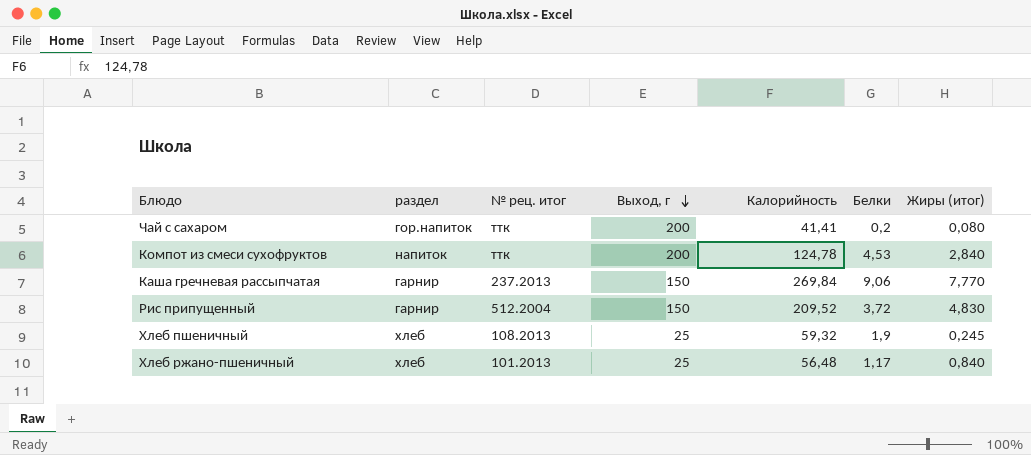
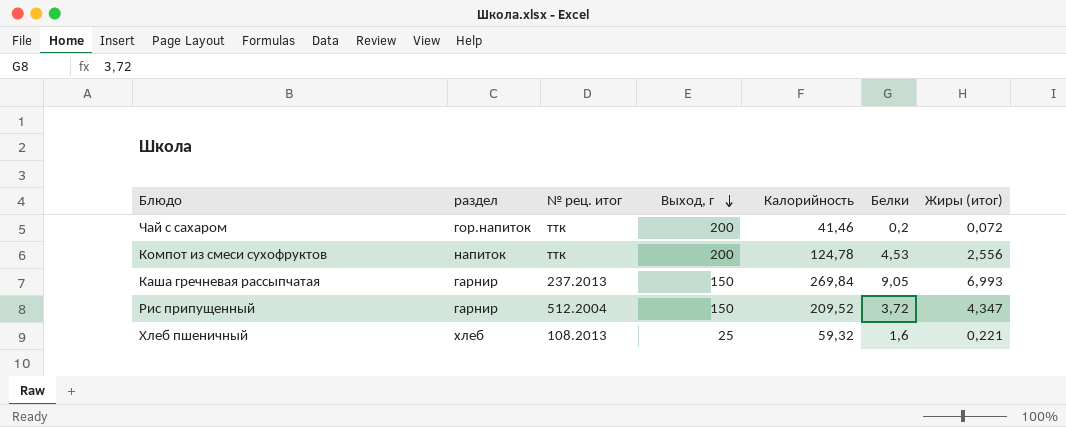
row Хлеб ржано-пшеничный: хлеб | 101.2013 | 25 | 56,48 | 1,17 | 0,840 -> none
Чай с сахаром | Калорийность: 41,41 -> 41,46
Чай с сахаром | Жиры (итог): 0,080 -> 0,072
Компот из смеси сухофруктов | Жиры (итог): 2,840 -> 2,556
Каша гречневая рассыпчатая | Белки: 9,06 -> 9,05
Каша гречневая рассыпчатая | Жиры (итог): 7,770 -> 6,993
Рис припущенный | Жиры (итог): 4,830 -> 4,347
Хлеб пшеничный | Белки: 1,9 -> 1,6
Хлеб пшеничный | Жиры (итог): 0,245 -> 0,221

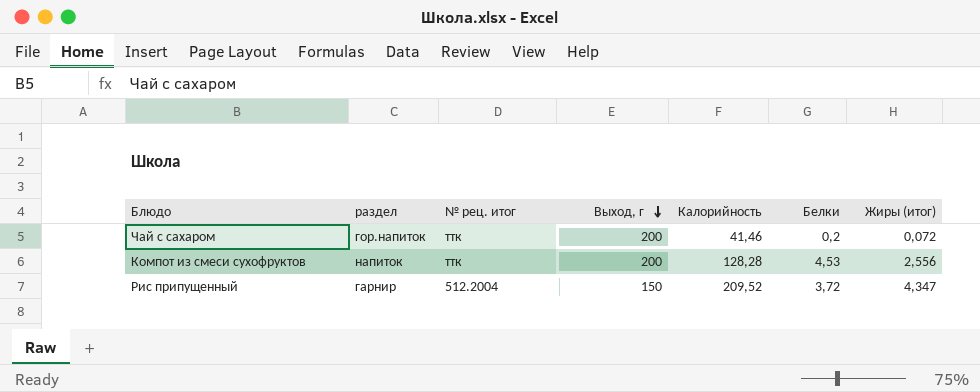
row Каша гречневая рассыпчатая: гарнир | 237.2013 | 150 | 269,84 | 9,05 | 6,993 -> none
row Хлеб пшеничный: хлеб | 108.2013 | 25 | 59,32 | 1,6 | 0,221 -> none
Компот из смеси сухофруктов | Калорийность: 124,78 -> 128,28

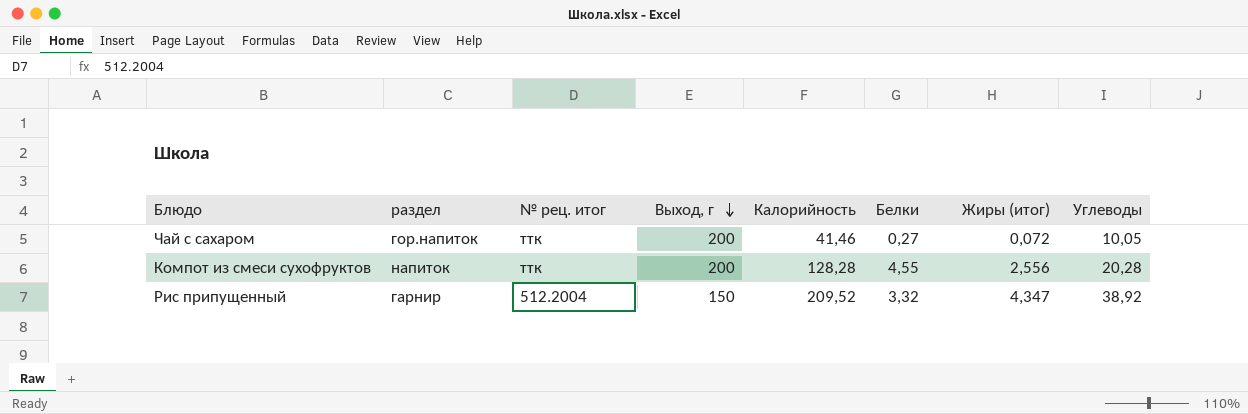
column Углеводы | position: none -> 8
Чай с сахаром | Белки: 0,2 -> 0,27
Компот из смеси сухофруктов | Белки: 4,53 -> 4,55
Рис припущенный | Белки: 3,72 -> 3,32

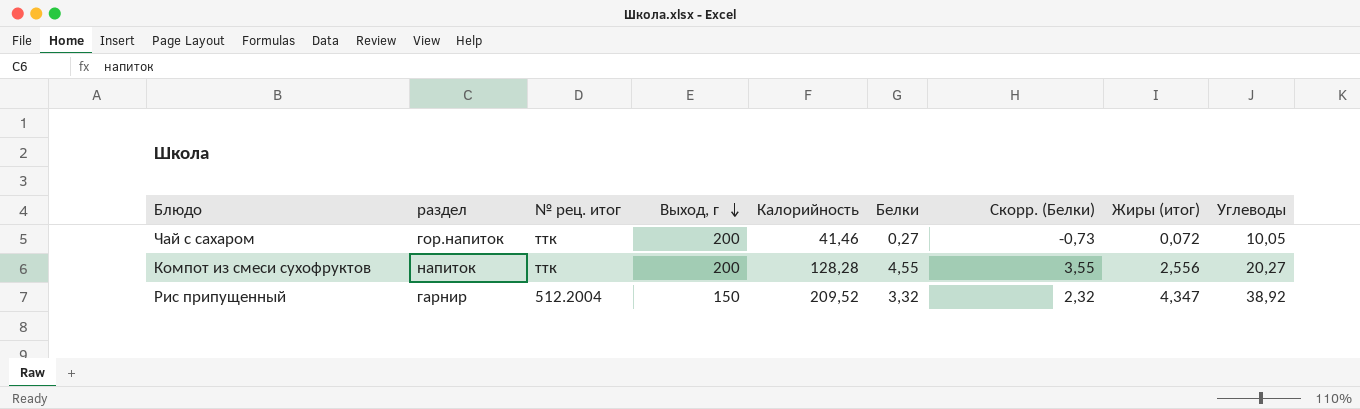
column Скорр. (Белки) | formula: none -> [Белки] - 1
Компот из смеси сухофруктов | Углеводы: 20,28 -> 20,27

